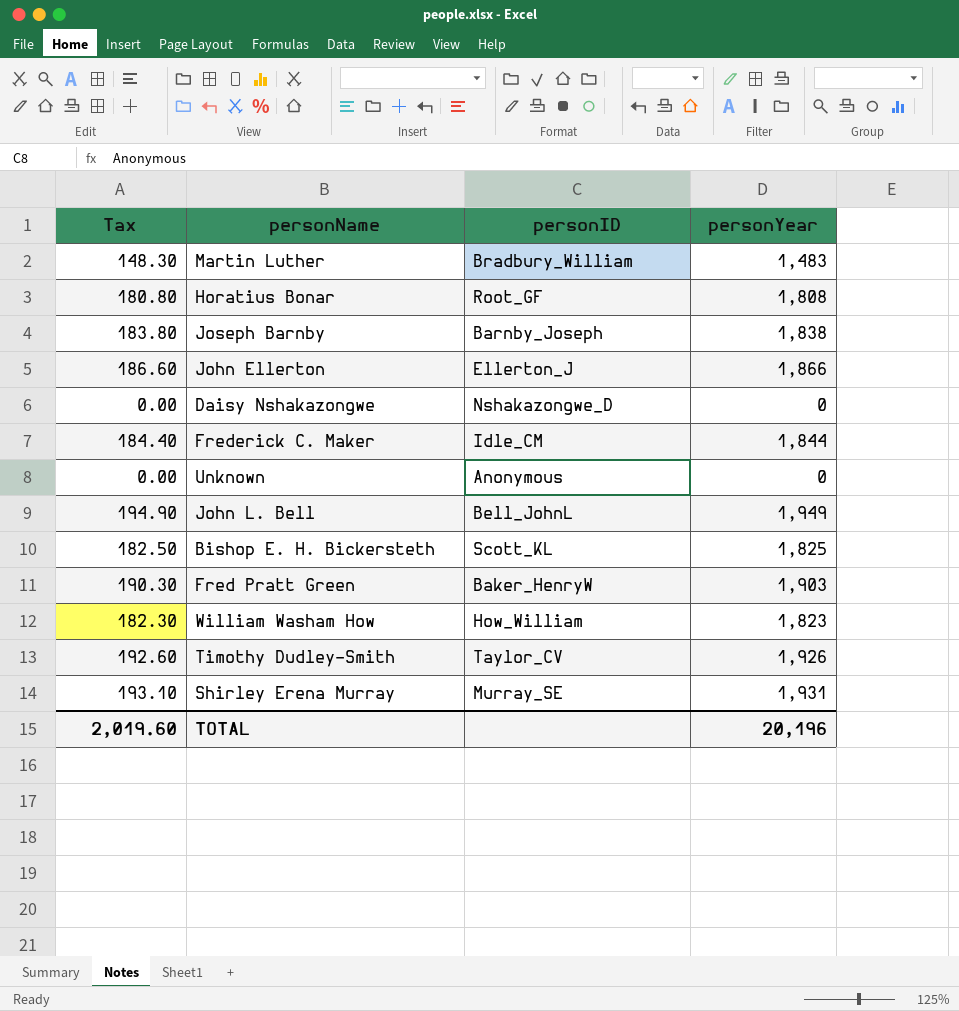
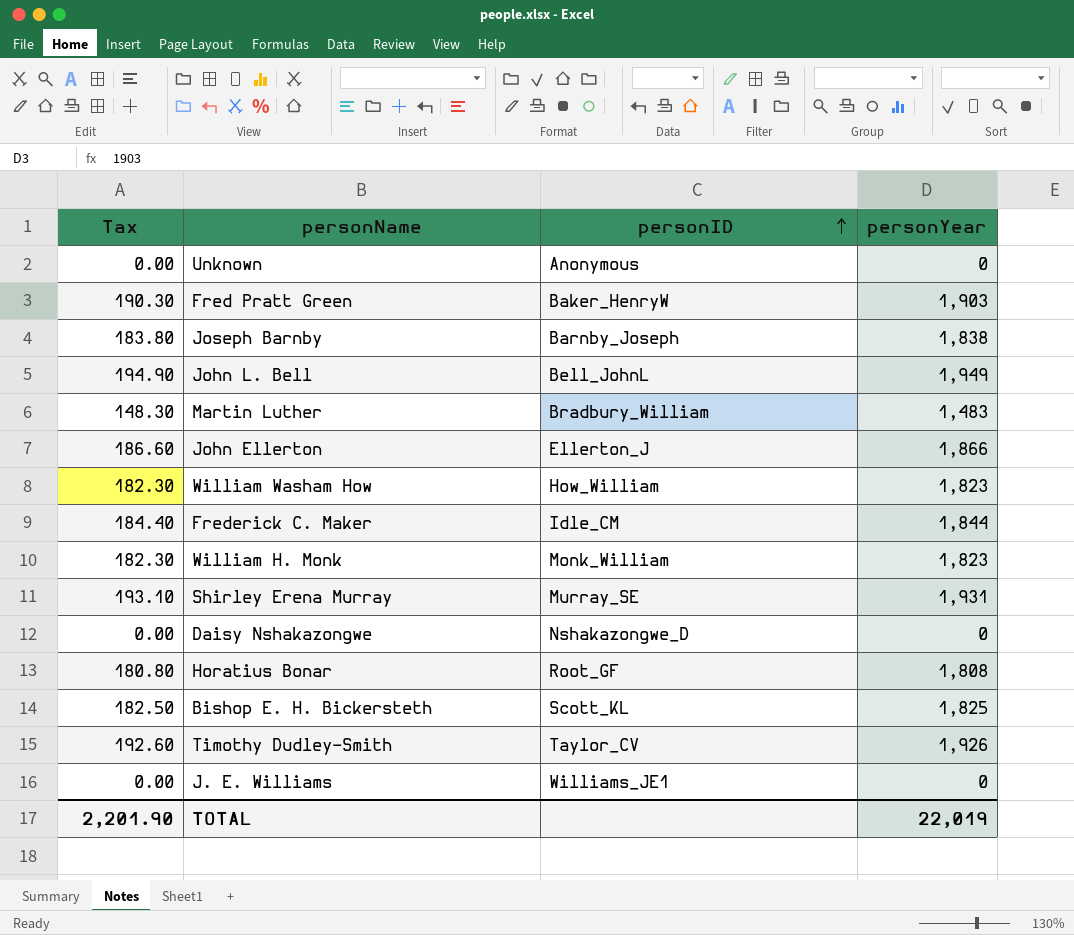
row order: none -> personID ascending
row William H. Monk: none -> 182.30 | Monk_William | 1,823
row J. E. Williams: none -> 0.00 | Williams_JE1 | 0
TOTAL | Tax: 2,019.60 -> 2,201.90
TOTAL | personYear: 20,196 -> 22,019

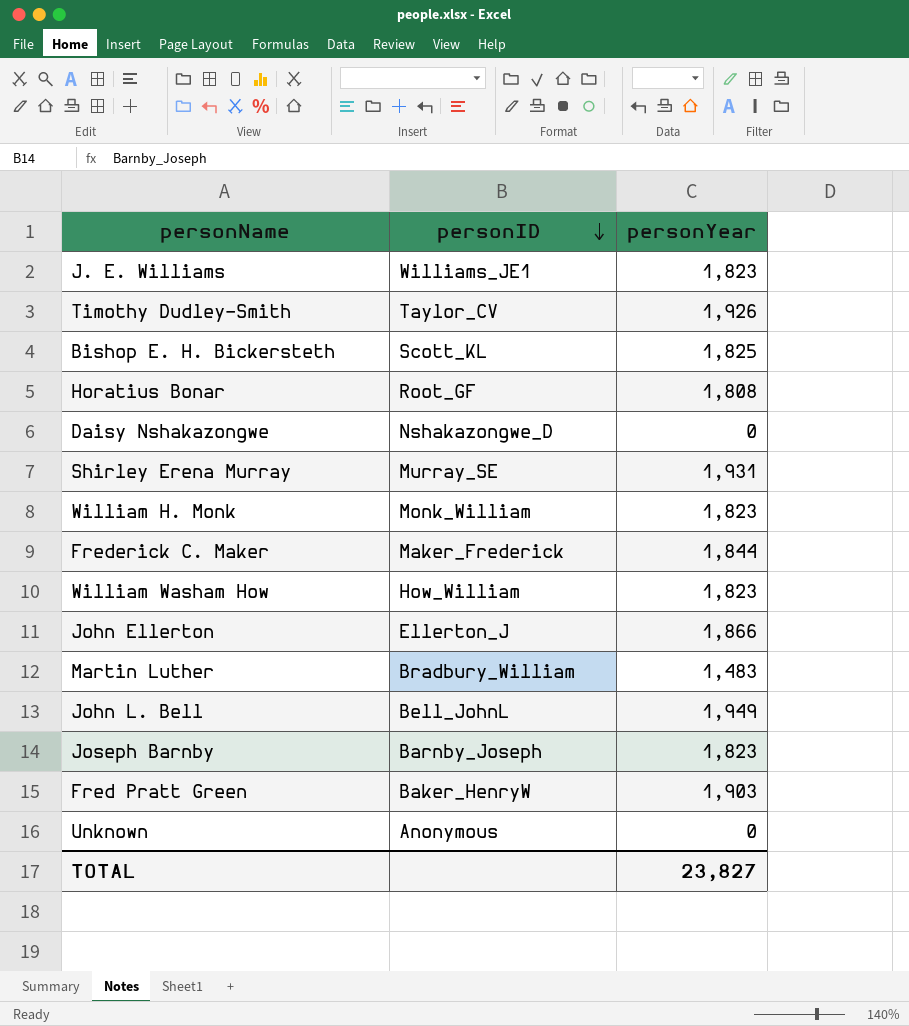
row order: personID ascending -> personID descending
column Tax | formula: [personYear] * 0.1 -> none
J. E. Williams | personYear: 0 -> 1,823
Frederick C. Maker | personID: Idle_CM -> Maker_Frederick
Joseph Barnby | personYear: 1,838 -> 1,823
TOTAL | personYear: 22,019 -> 23,827

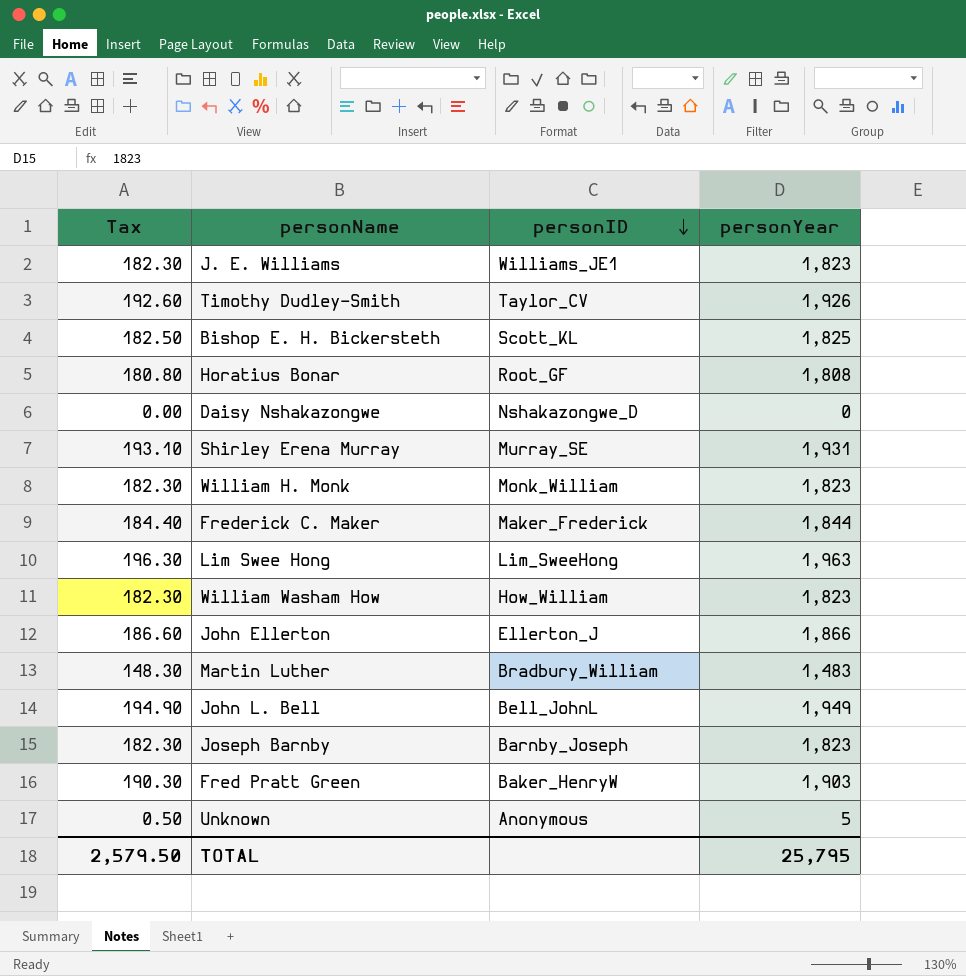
column Tax | formula: none -> [personYear] * 0.1
row Lim Swee Hong: none -> 196.30 | Lim_SweeHong | 1,963
Unknown | personYear: 0 -> 5
TOTAL | personYear: 23,827 -> 25,795

